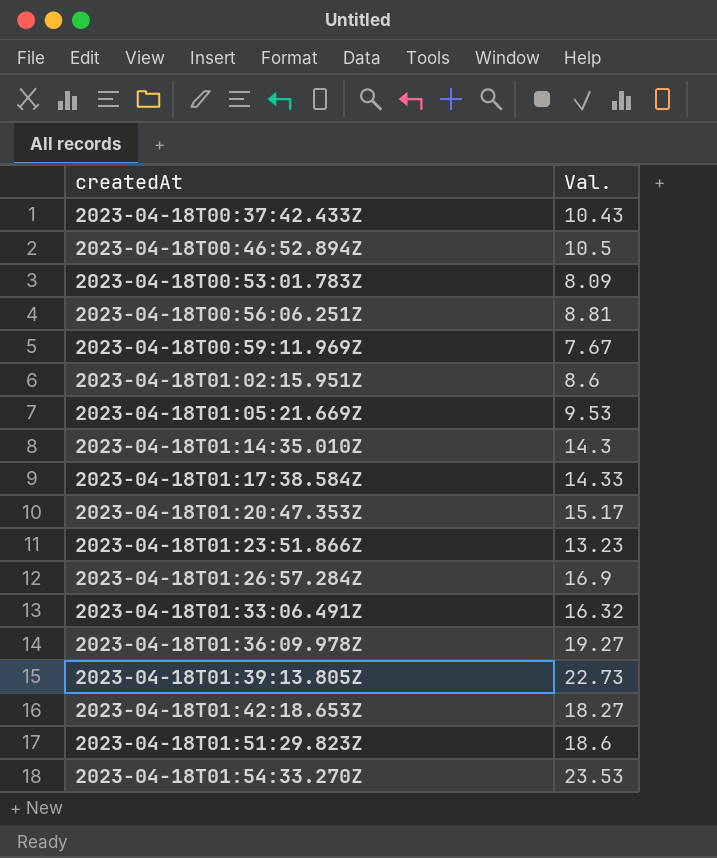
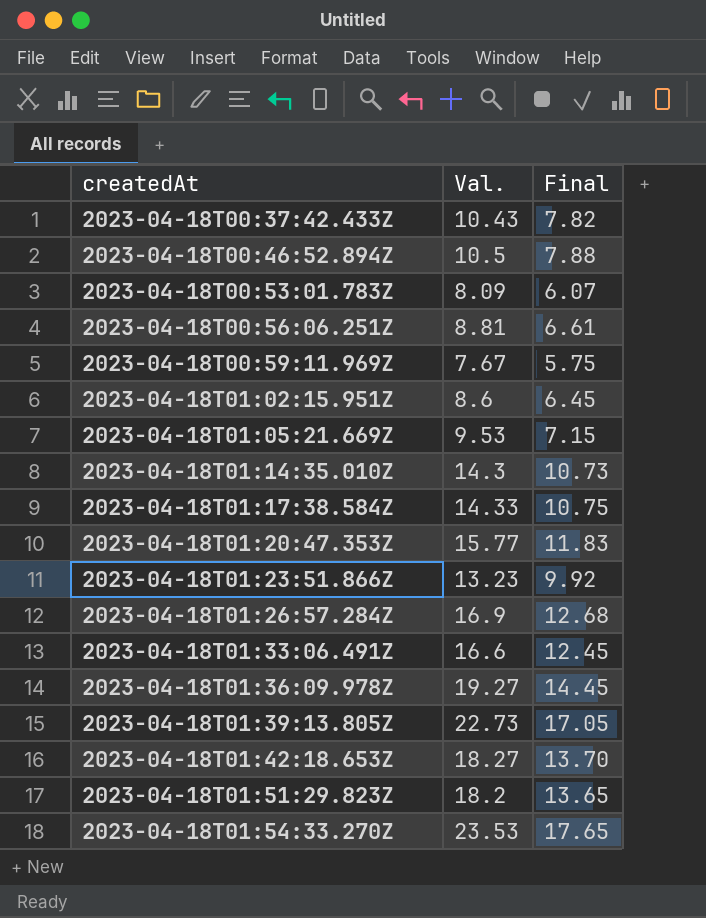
column Final | formula: none -> [Val.] * 0.75
2023-04-18T01:20:47.353Z | Val.: 15.17 -> 15.77
2023-04-18T01:33:06.491Z | Val.: 16.32 -> 16.6
2023-04-18T01:51:29.823Z | Val.: 18.6 -> 18.2

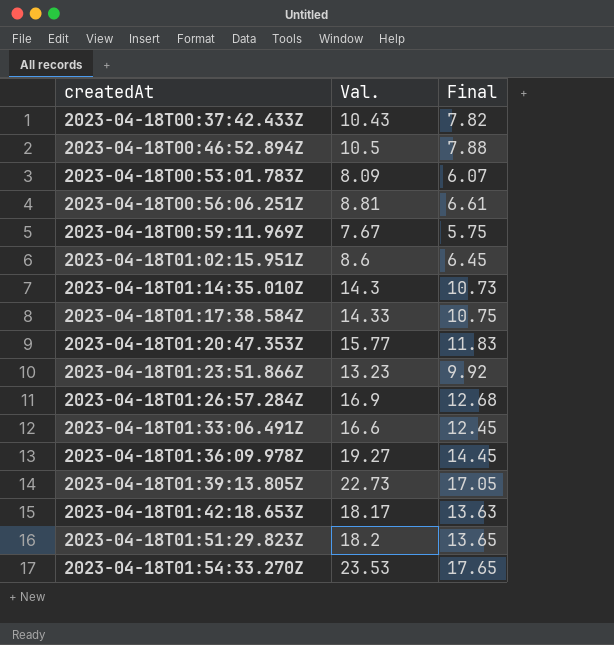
row 2023-04-18T01:05:21.669Z: 9.53 | 7.15 -> none
2023-04-18T01:42:18.653Z | Val.: 18.27 -> 18.17
2023-04-18T01:42:18.653Z | Final: 13.70 -> 13.63

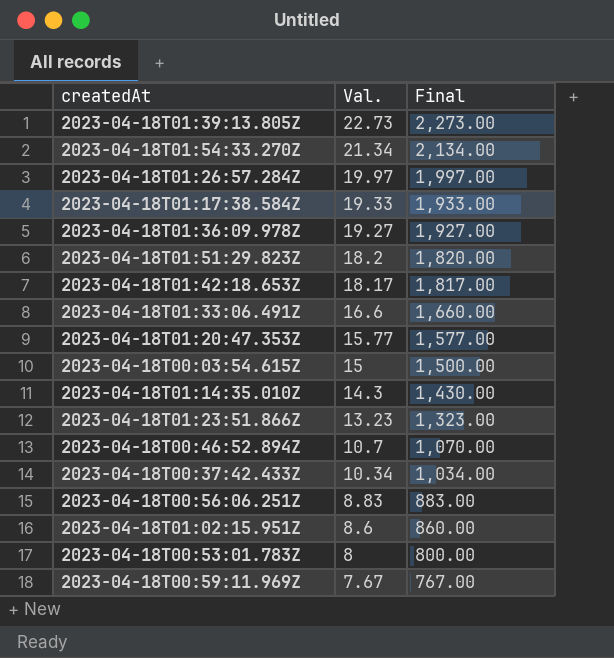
row order: createdAt ascending -> Val. descending
column Final | formula: [Val.] * 0.75 -> [Val.] * 100
2023-04-18T01:54:33.270Z | Val.: 23.53 -> 21.34
2023-04-18T01:26:57.284Z | Val.: 16.9 -> 19.97
2023-04-18T01:17:38.584Z | Val.: 14.33 -> 19.33
row 2023-04-18T00:03:54.615Z: none -> 15 | 1,500.00
2023-04-18T00:46:52.894Z | Val.: 10.5 -> 10.7
2023-04-18T00:37:42.433Z | Val.: 10.43 -> 10.34
2023-04-18T00:56:06.251Z | Val.: 8.81 -> 8.83
2023-04-18T00:53:01.783Z | Val.: 8.09 -> 8

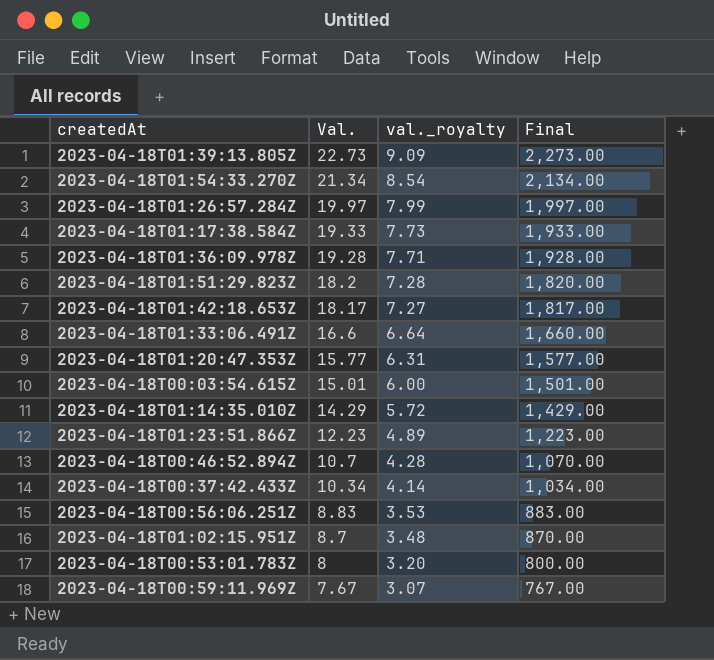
column val._royalty | formula: none -> [Val.] * 0.4
2023-04-18T01:36:09.978Z | Val.: 19.27 -> 19.28
2023-04-18T01:36:09.978Z | Final: 1,927.00 -> 1,928.00
2023-04-18T00:03:54.615Z | Val.: 15 -> 15.01
2023-04-18T00:03:54.615Z | Final: 1,500.00 -> 1,501.00
2023-04-18T01:14:35.010Z | Val.: 14.3 -> 14.29
2023-04-18T01:14:35.010Z | Final: 1,430.00 -> 1,429.00
2023-04-18T01:23:51.866Z | Val.: 13.23 -> 12.23
2023-04-18T01:23:51.866Z | Final: 1,323.00 -> 1,223.00
2023-04-18T01:02:15.951Z | Val.: 8.6 -> 8.7
2023-04-18T01:02:15.951Z | Final: 860.00 -> 870.00

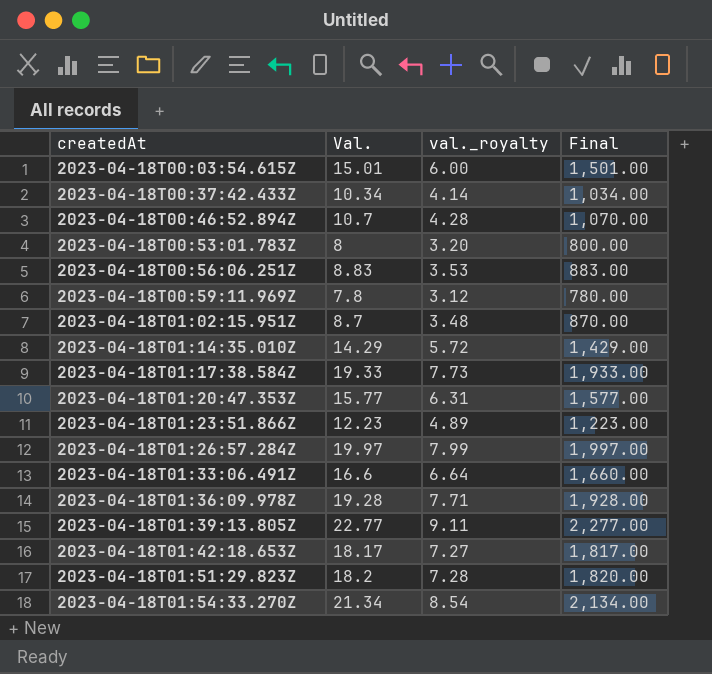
row order: Val. descending -> createdAt ascending
2023-04-18T00:59:11.969Z | Val.: 7.67 -> 7.8
2023-04-18T00:59:11.969Z | val._royalty: 3.07 -> 3.12
2023-04-18T00:59:11.969Z | Final: 767.00 -> 780.00
2023-04-18T01:39:13.805Z | Val.: 22.73 -> 22.77
2023-04-18T01:39:13.805Z | val._royalty: 9.09 -> 9.11
2023-04-18T01:39:13.805Z | Final: 2,273.00 -> 2,277.00

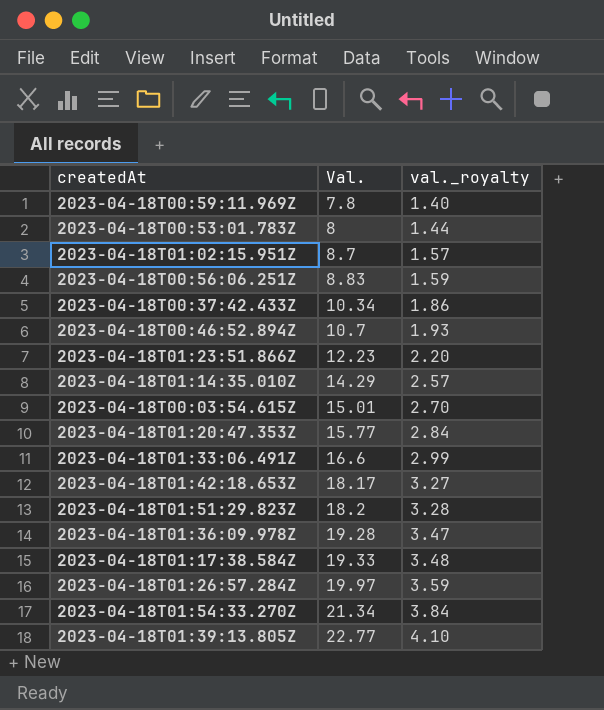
row order: createdAt ascending -> Val. ascending
column Final | formula: [Val.] * 100 -> none
column val._royalty | formula: [Val.] * 0.4 -> [Val.] * 0.18

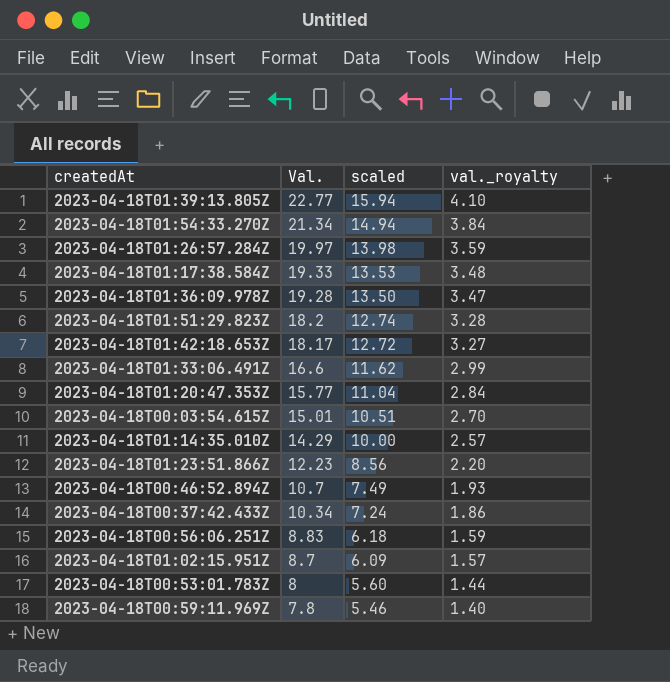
row order: Val. ascending -> Val. descending
column scaled | formula: none -> [Val.] * 0.7

